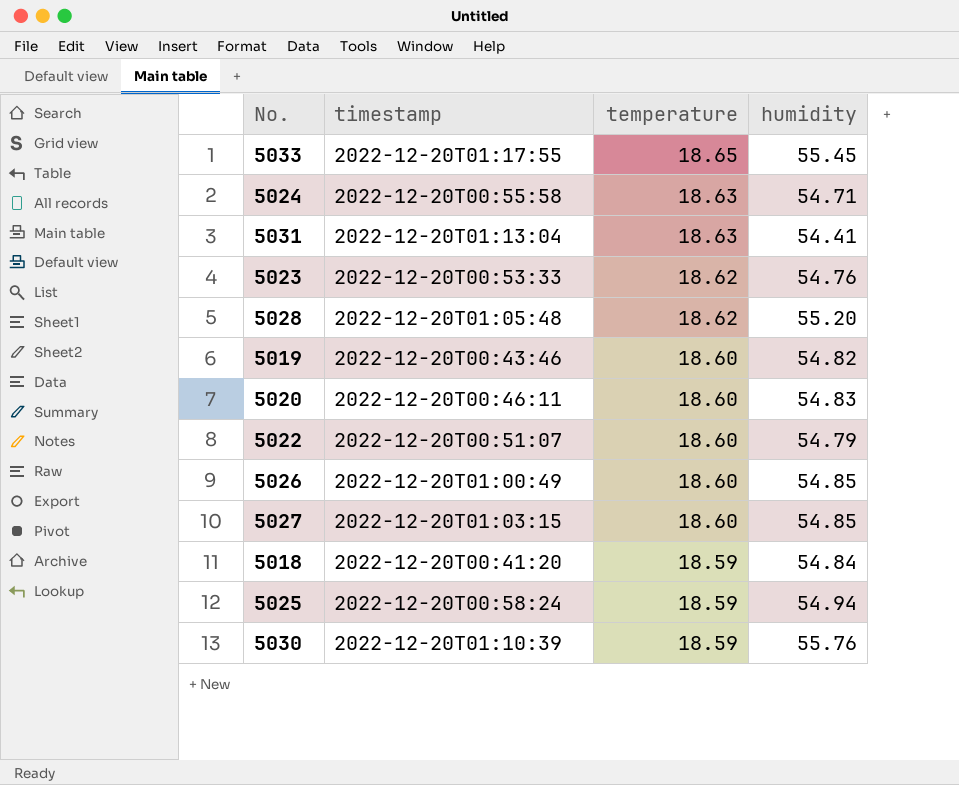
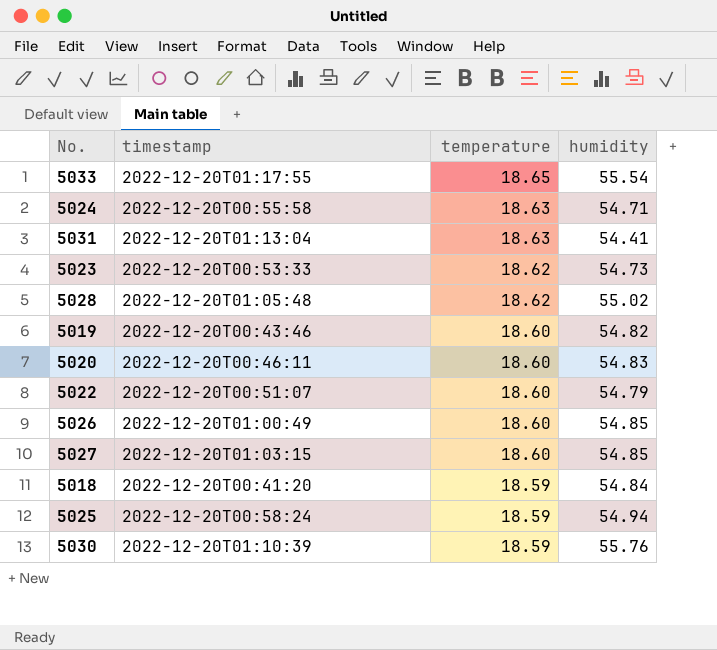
5033 | humidity: 55.45 -> 55.54
5023 | humidity: 54.76 -> 54.73
5028 | humidity: 55.20 -> 55.02

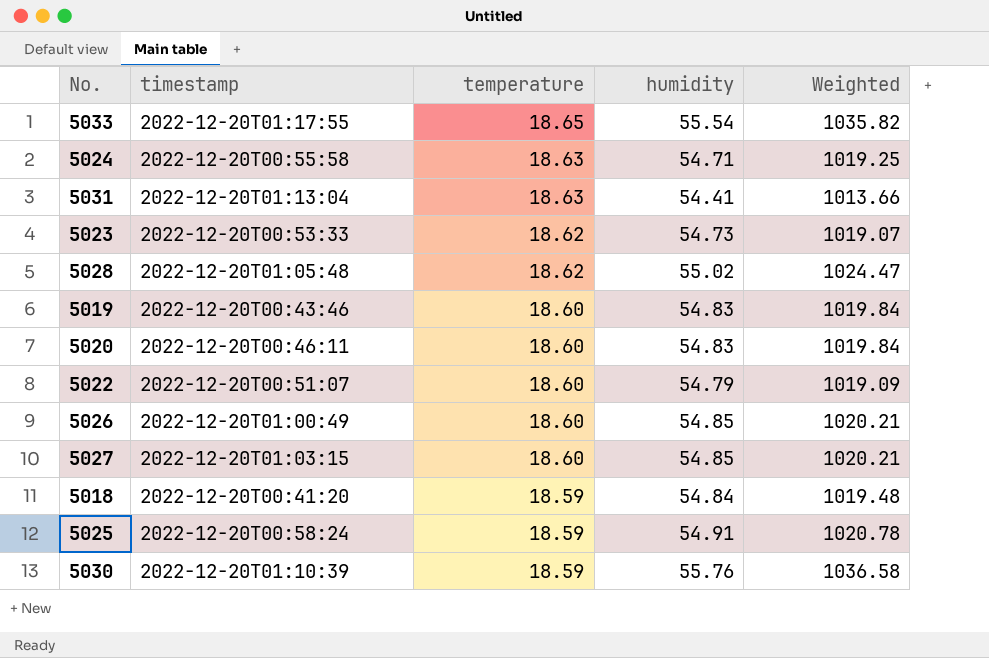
column Weighted | formula: none -> [temperature] * [humidity]
5019 | humidity: 54.82 -> 54.83
5025 | humidity: 54.94 -> 54.91

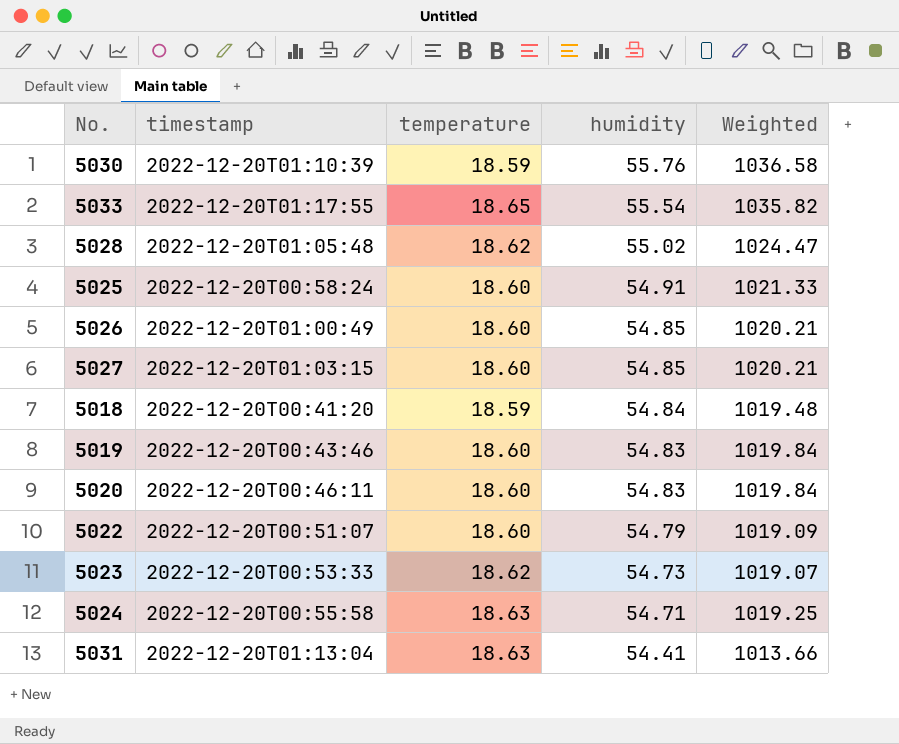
row order: temperature descending -> humidity descending
5025 | temperature: 18.59 -> 18.60
5025 | Weighted: 1020.78 -> 1021.33

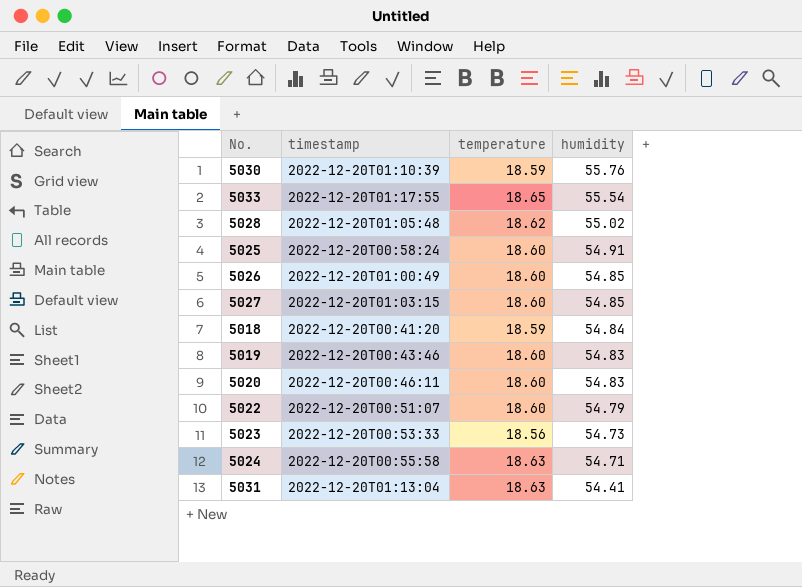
column Weighted | formula: [temperature] * [humidity] -> none
5023 | temperature: 18.62 -> 18.56

